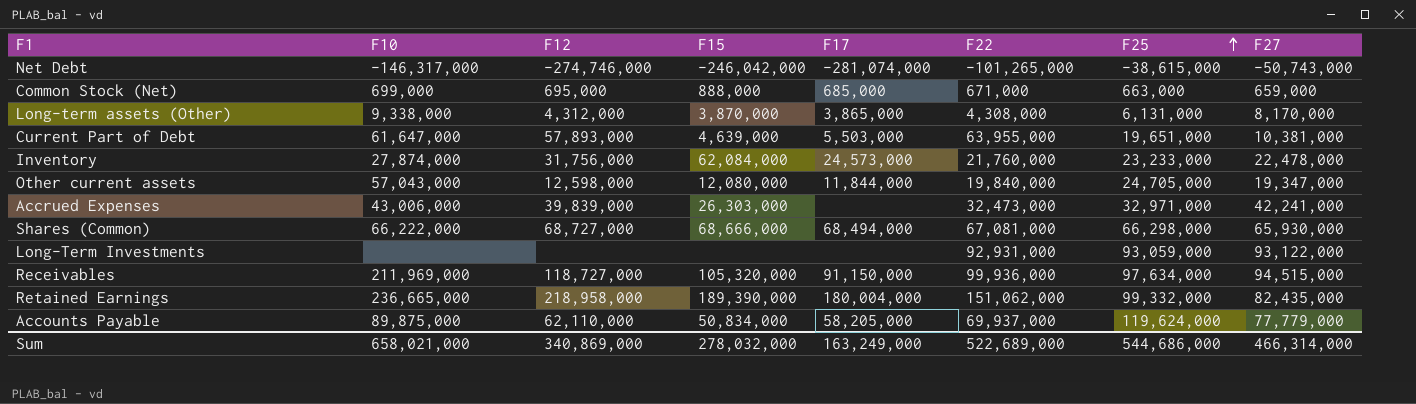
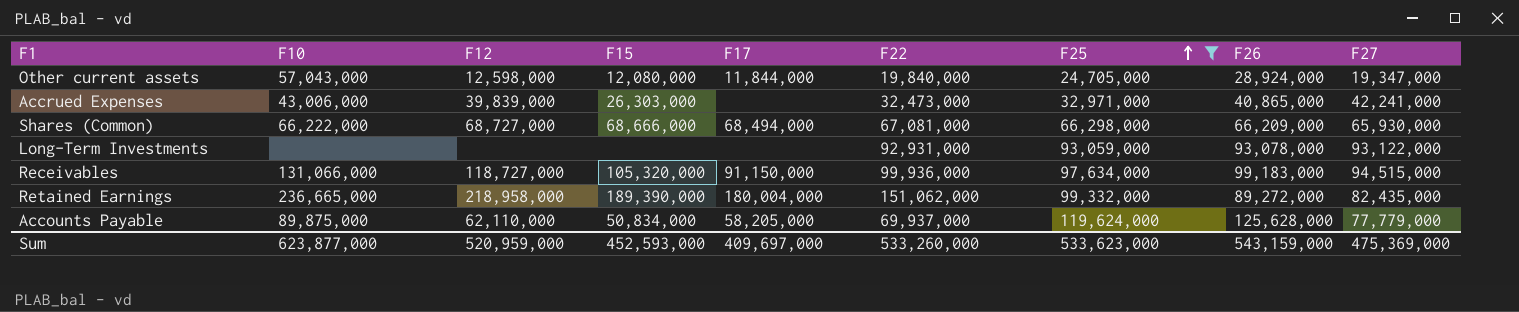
filter: none -> F25 >= 24,705,000
column F26 | position: none -> 8
Receivables | F10: 211,969,000 -> 131,066,000
Sum | F10: 658,021,000 -> 623,877,000
Sum | F12: 340,869,000 -> 520,959,000
Sum | F15: 278,032,000 -> 452,593,000
Sum | F17: 163,249,000 -> 409,697,000
Sum | F22: 522,689,000 -> 533,260,000
Sum | F25: 544,686,000 -> 533,623,000
Sum | F27: 466,314,000 -> 475,369,000

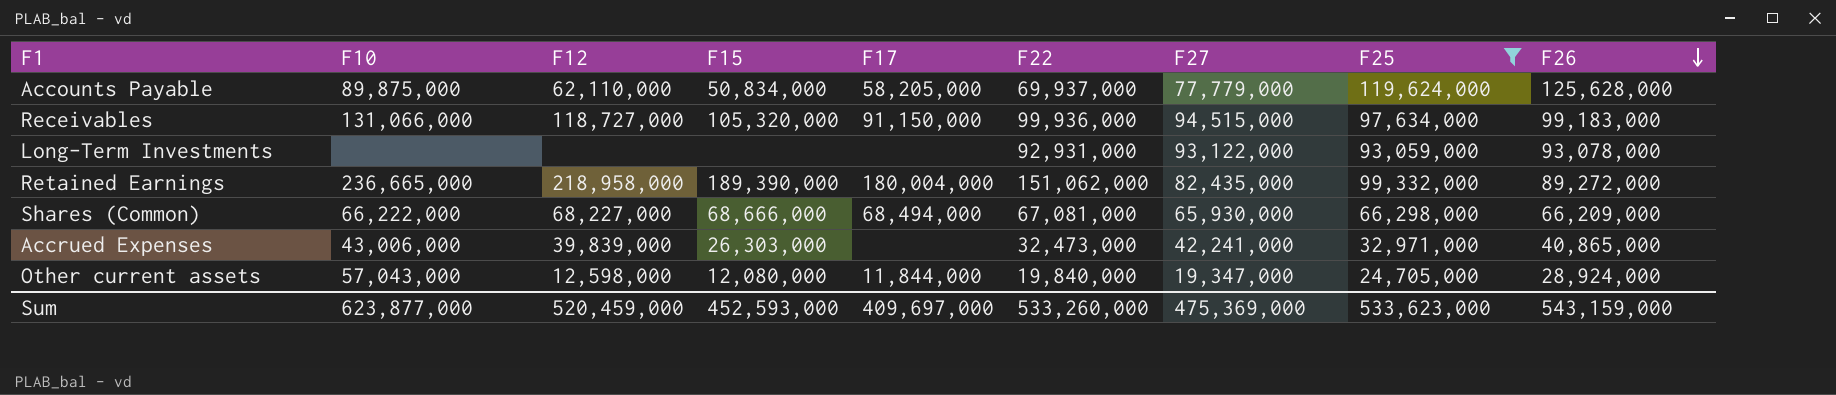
row order: F25 ascending -> F26 descending
column F27 | position: 9 -> 7
Shares (Common) | F12: 68,727,000 -> 68,227,000
Sum | F12: 520,959,000 -> 520,459,000

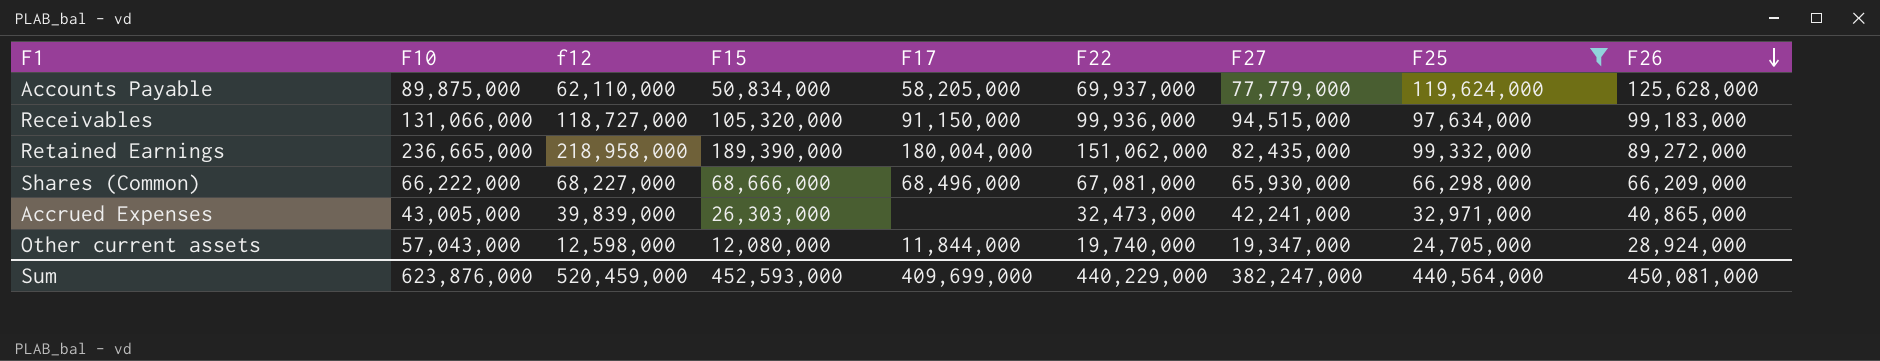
column name: F12 -> f12
row Long-Term Investments: none | none | none | none | 92,931,000 | 93,122,000 | 93,059,000 | 93,078,000 -> none
Shares (Common) | F17: 68,494,000 -> 68,496,000
Accrued Expenses | F10: 43,006,000 -> 43,005,000
Other current assets | F22: 19,840,000 -> 19,740,000
Sum | F10: 623,877,000 -> 623,876,000
Sum | F17: 409,697,000 -> 409,699,000
Sum | F22: 533,260,000 -> 440,229,000
Sum | F27: 475,369,000 -> 382,247,000
Sum | F25: 533,623,000 -> 440,564,000
Sum | F26: 543,159,000 -> 450,081,000

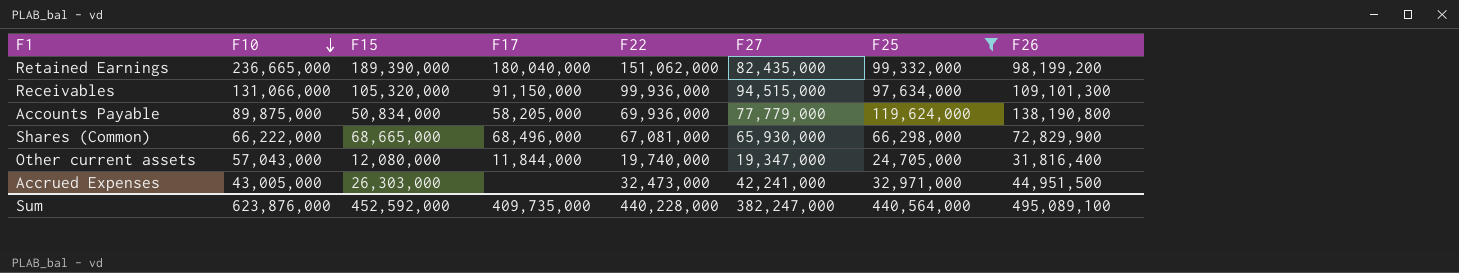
row order: F26 descending -> F10 descending
column f12 | position: 3 -> none
Retained Earnings | F17: 180,004,000 -> 180,040,000
Retained Earnings | F26: 89,272,000 -> 98,199,200
Receivables | F26: 99,183,000 -> 109,101,300
Accounts Payable | F22: 69,937,000 -> 69,936,000
Accounts Payable | F26: 125,628,000 -> 138,190,800
Shares (Common) | F15: 68,666,000 -> 68,665,000
Shares (Common) | F26: 66,209,000 -> 72,829,900
Other current assets | F26: 28,924,000 -> 31,816,400
Accrued Expenses | F26: 40,865,000 -> 44,951,500
Sum | F15: 452,593,000 -> 452,592,000
Sum | F17: 409,699,000 -> 409,735,000
Sum | F22: 440,229,000 -> 440,228,000
Sum | F26: 450,081,000 -> 495,089,100

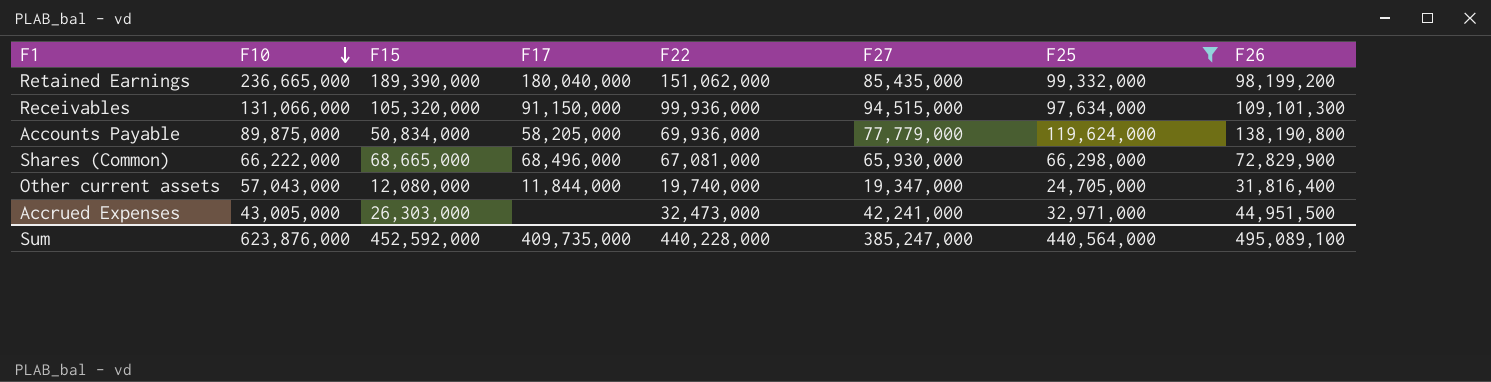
Retained Earnings | F27: 82,435,000 -> 85,435,000
Sum | F27: 382,247,000 -> 385,247,000

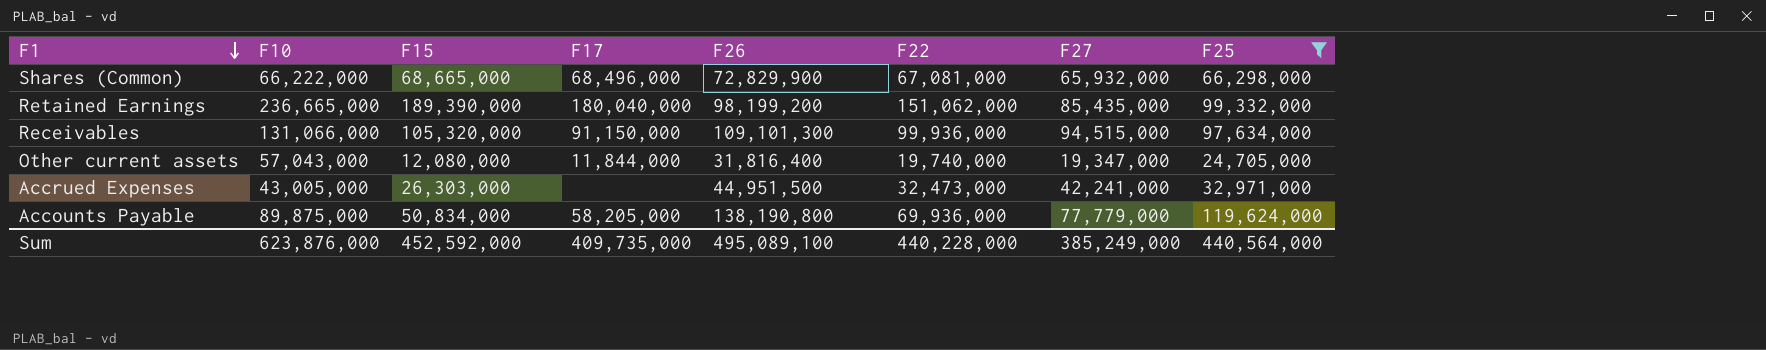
row order: F10 descending -> F1 descending
column F26 | position: 8 -> 5
Shares (Common) | F27: 65,930,000 -> 65,932,000
Sum | F27: 385,247,000 -> 385,249,000

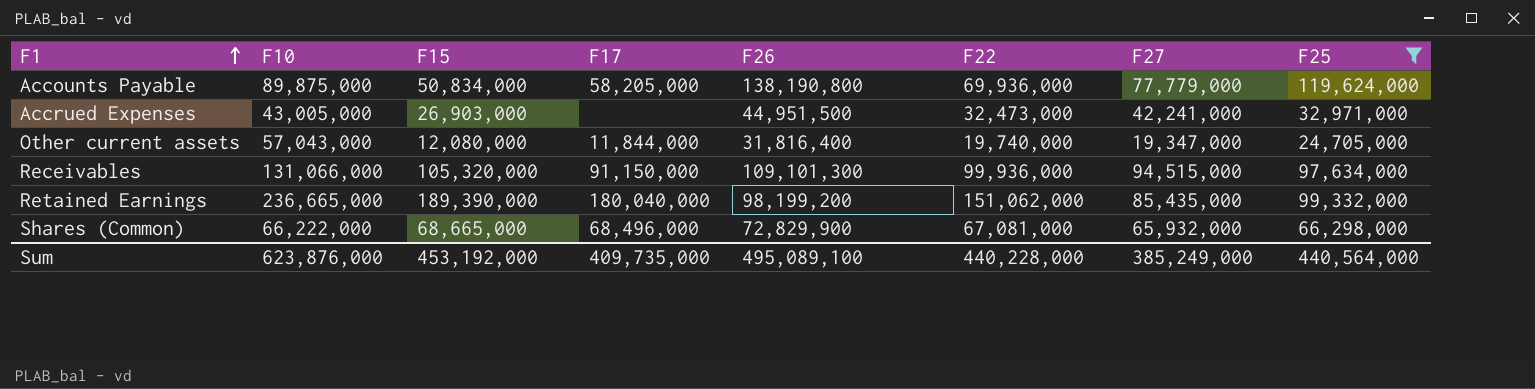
row order: F1 descending -> F1 ascending
Accrued Expenses | F15: 26,303,000 -> 26,903,000
Sum | F15: 452,592,000 -> 453,192,000

